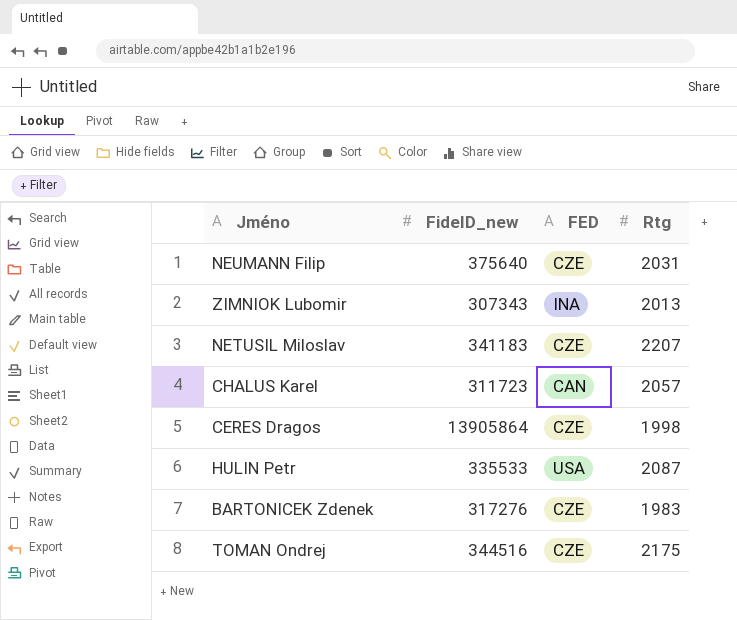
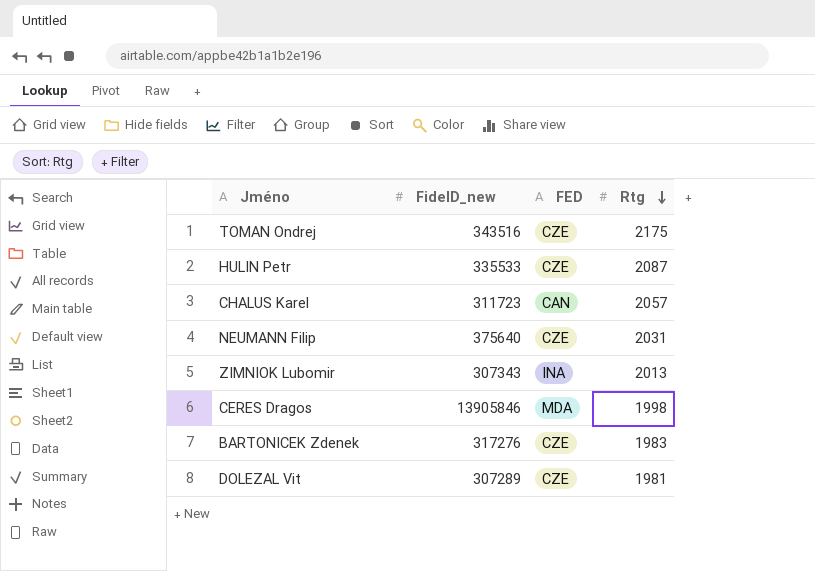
row order: none -> Rtg descending
row NETUSIL Miloslav: 341183 | CZE | 2207 -> none
TOMAN Ondrej | FideID_new: 344516 -> 343516
HULIN Petr | FED: USA -> CZE
CERES Dragos | FideID_new: 13905864 -> 13905846
CERES Dragos | FED: CZE -> MDA
row DOLEZAL Vit: none -> 307289 | CZE | 1981

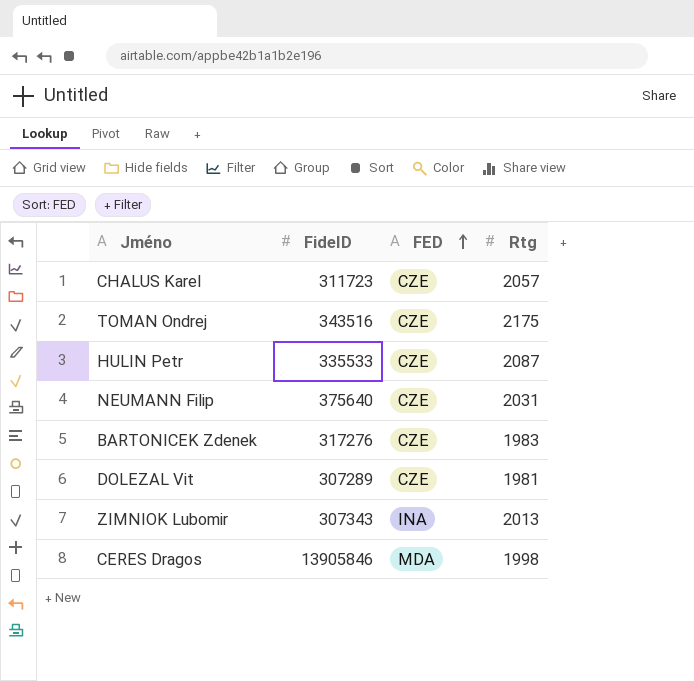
row order: Rtg descending -> FED ascending
column name: FideID_new -> FideID
CHALUS Karel | FED: CAN -> CZE

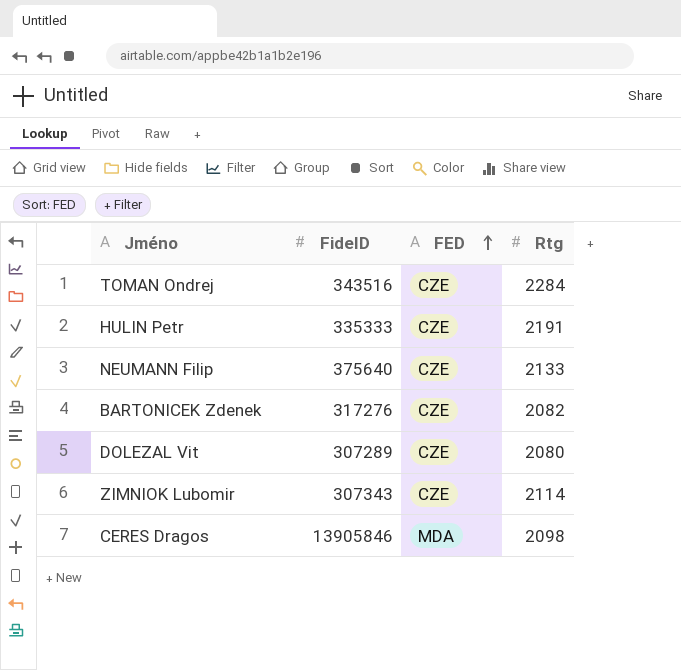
row CHALUS Karel: 311723 | CZE | 2057 -> none
TOMAN Ondrej | Rtg: 2175 -> 2284
HULIN Petr | FideID: 335533 -> 335333
HULIN Petr | Rtg: 2087 -> 2191
NEUMANN Filip | Rtg: 2031 -> 2133
BARTONICEK Zdenek | Rtg: 1983 -> 2082
DOLEZAL Vit | Rtg: 1981 -> 2080
ZIMNIOK Lubomir | FED: INA -> CZE
ZIMNIOK Lubomir | Rtg: 2013 -> 2114
CERES Dragos | Rtg: 1998 -> 2098

